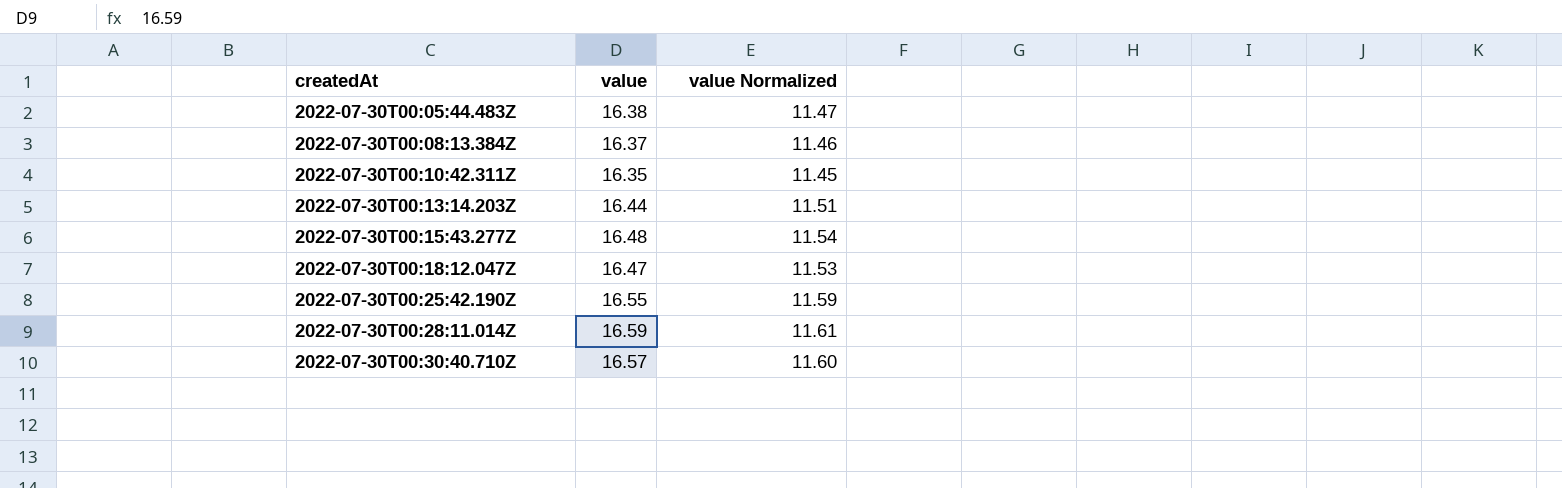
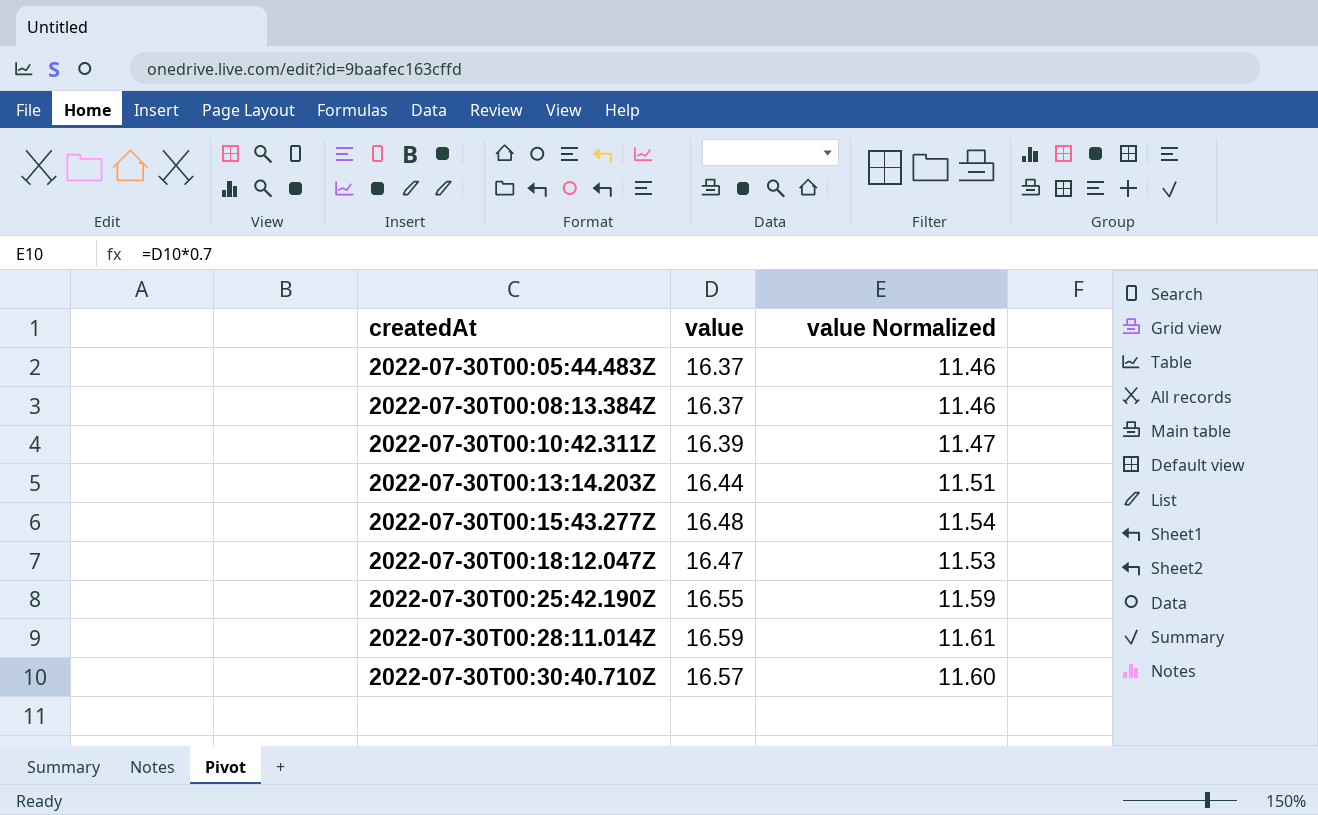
2022-07-30T00:05:44.483Z | value: 16.38 -> 16.37
2022-07-30T00:05:44.483Z | value Normalized: 11.47 -> 11.46
2022-07-30T00:10:42.311Z | value: 16.35 -> 16.39
2022-07-30T00:10:42.311Z | value Normalized: 11.45 -> 11.47

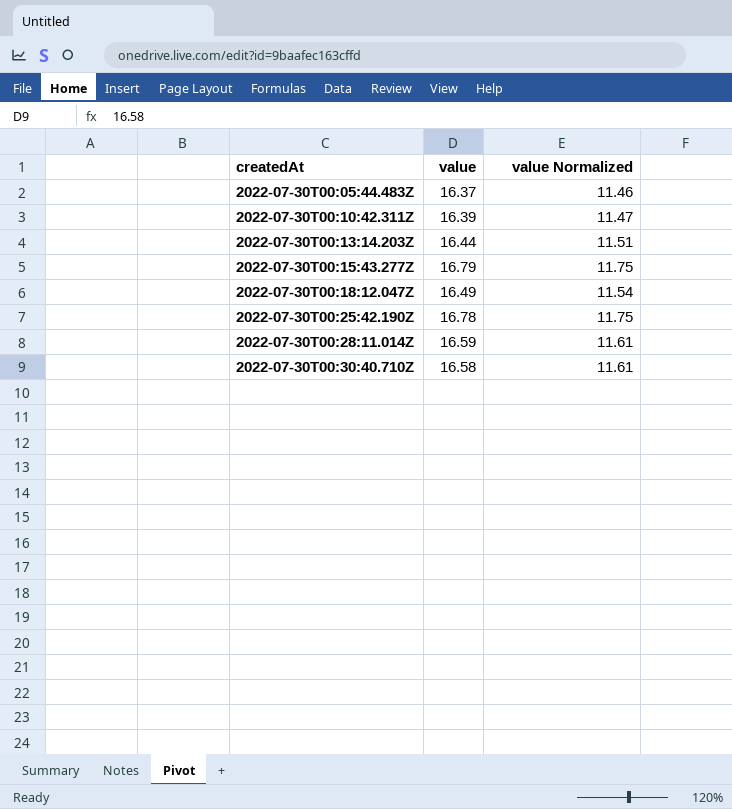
row 2022-07-30T00:08:13.384Z: 16.37 | 11.46 -> none
2022-07-30T00:15:43.277Z | value: 16.48 -> 16.79
2022-07-30T00:15:43.277Z | value Normalized: 11.54 -> 11.75
2022-07-30T00:18:12.047Z | value: 16.47 -> 16.49
2022-07-30T00:18:12.047Z | value Normalized: 11.53 -> 11.54
2022-07-30T00:25:42.190Z | value: 16.55 -> 16.78
2022-07-30T00:25:42.190Z | value Normalized: 11.59 -> 11.75
2022-07-30T00:30:40.710Z | value: 16.57 -> 16.58
2022-07-30T00:30:40.710Z | value Normalized: 11.60 -> 11.61

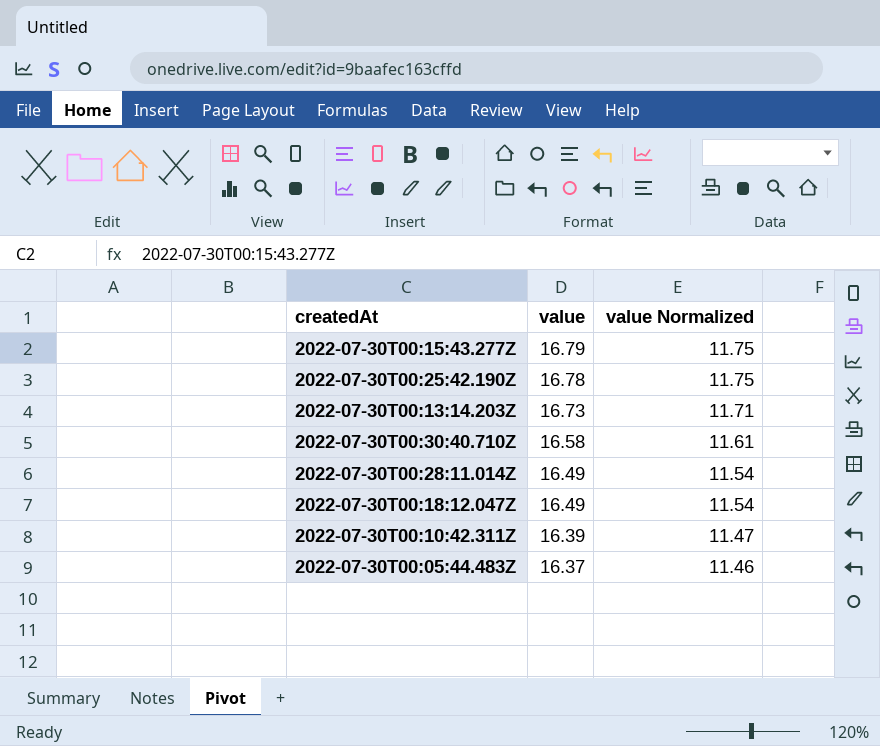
row order: createdAt ascending -> value descending
2022-07-30T00:13:14.203Z | value: 16.44 -> 16.73
2022-07-30T00:13:14.203Z | value Normalized: 11.51 -> 11.71
2022-07-30T00:28:11.014Z | value: 16.59 -> 16.49
2022-07-30T00:28:11.014Z | value Normalized: 11.61 -> 11.54

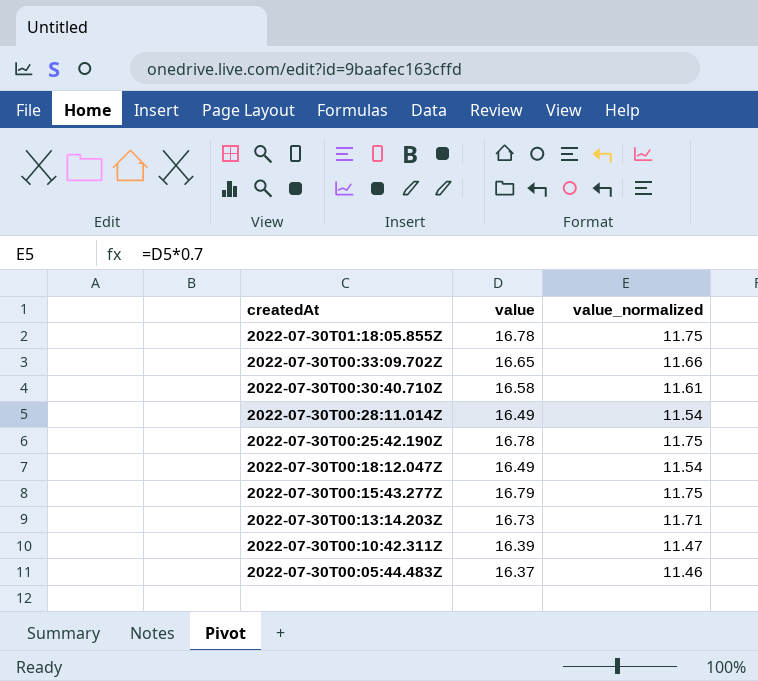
row order: value descending -> createdAt descending
column name: value Normalized -> value_normalized
row 2022-07-30T01:18:05.855Z: none -> 16.78 | 11.75
row 2022-07-30T00:33:09.702Z: none -> 16.65 | 11.66

